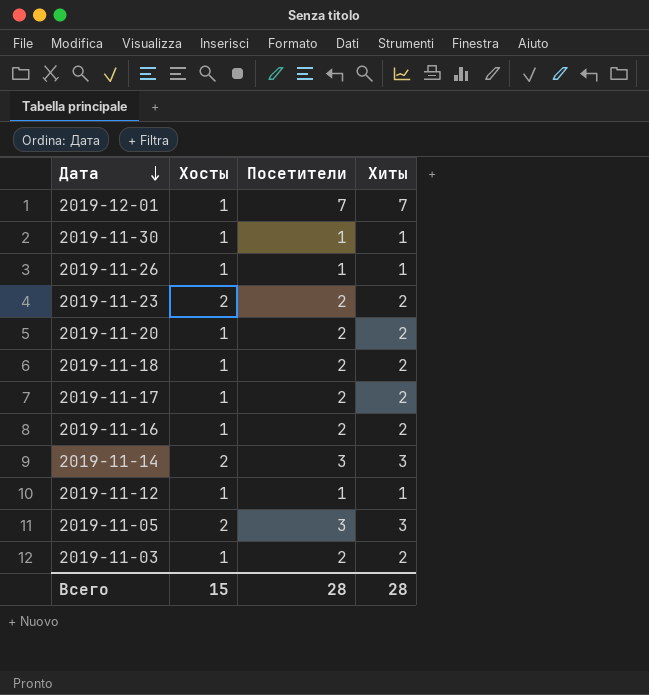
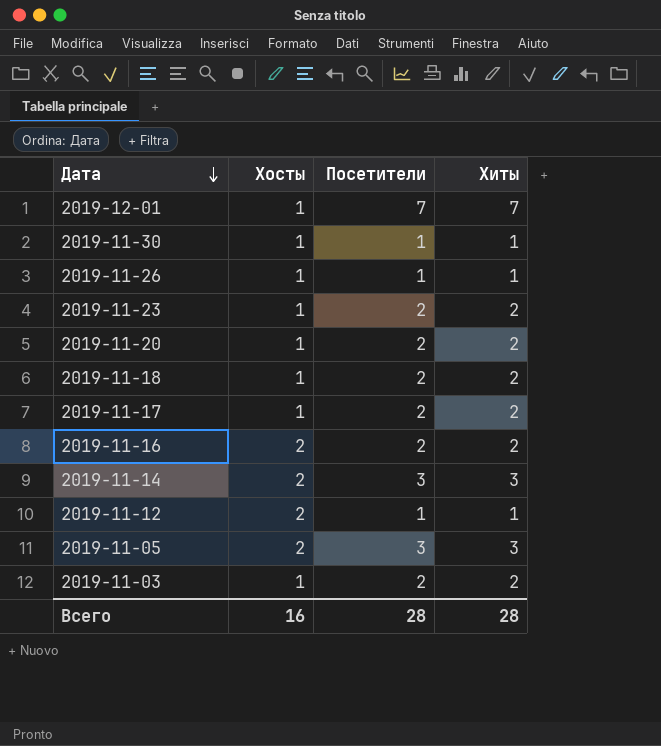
2019-11-23 | Хосты: 2 -> 1
2019-11-16 | Хосты: 1 -> 2
2019-11-12 | Хосты: 1 -> 2
Всего | Хосты: 15 -> 16

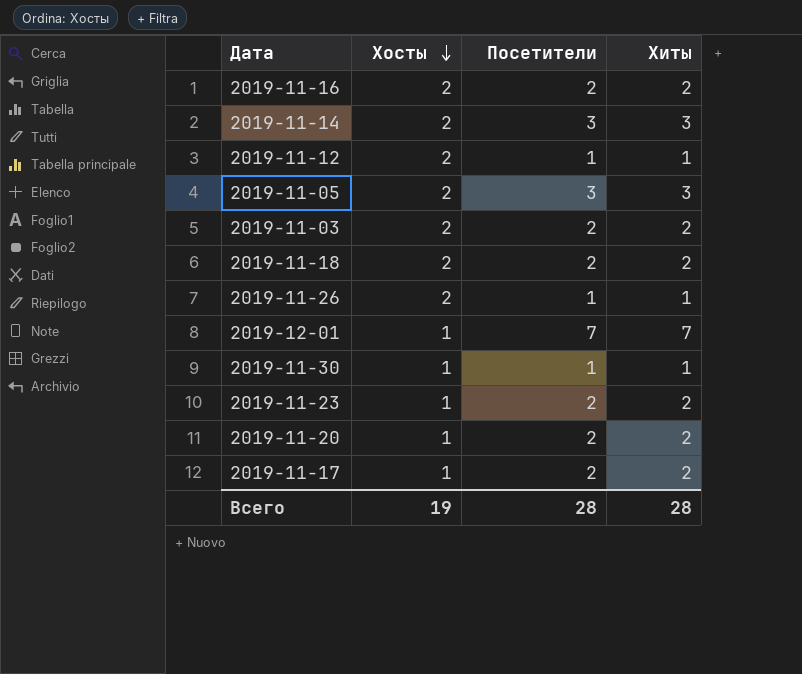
row order: Дата descending -> Хосты descending
2019-11-03 | Хосты: 1 -> 2
2019-11-18 | Хосты: 1 -> 2
2019-11-26 | Хосты: 1 -> 2
Всего | Хосты: 16 -> 19

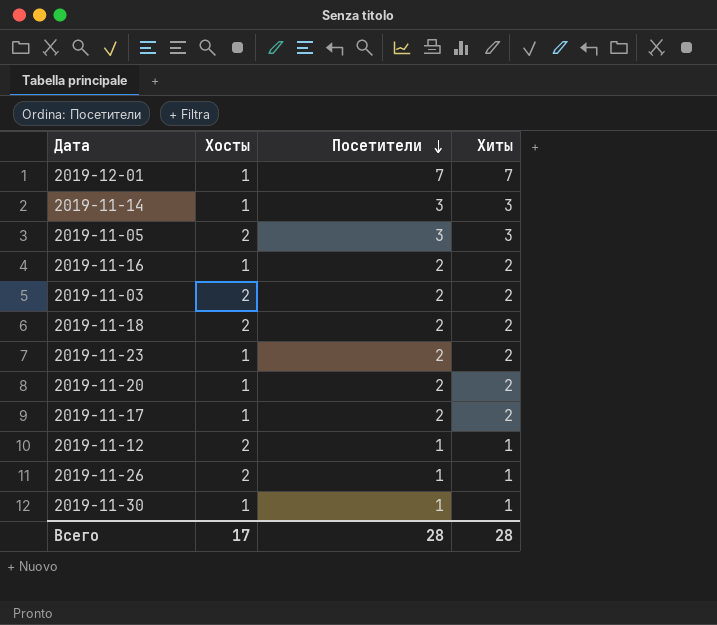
row order: Хосты descending -> Посетители descending
2019-11-14 | Хосты: 2 -> 1
2019-11-16 | Хосты: 2 -> 1
Всего | Хосты: 19 -> 17

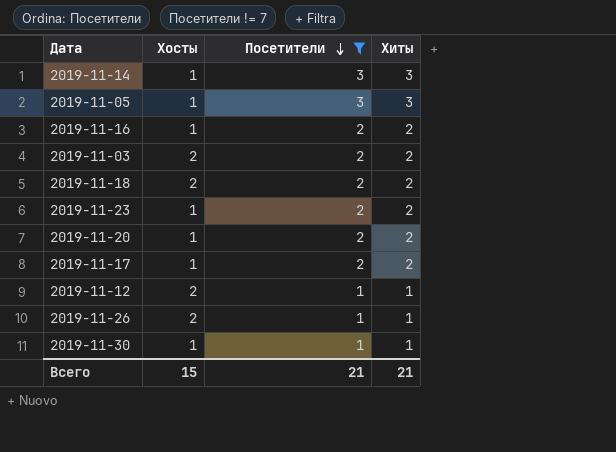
filter: none -> Посетители != 7
2019-11-05 | Хосты: 2 -> 1
Всего | Хосты: 17 -> 15
Всего | Посетители: 28 -> 21
Всего | Хиты: 28 -> 21

